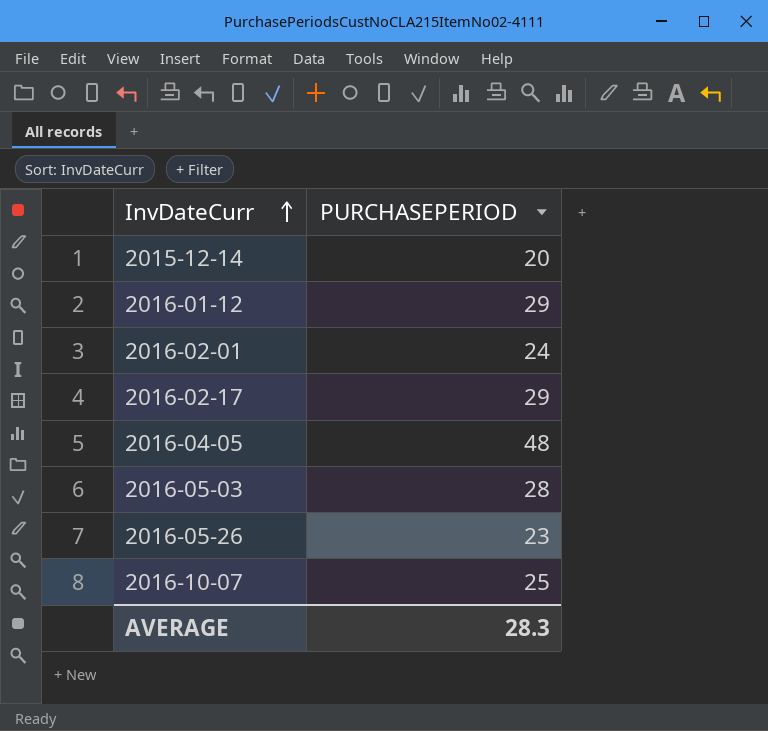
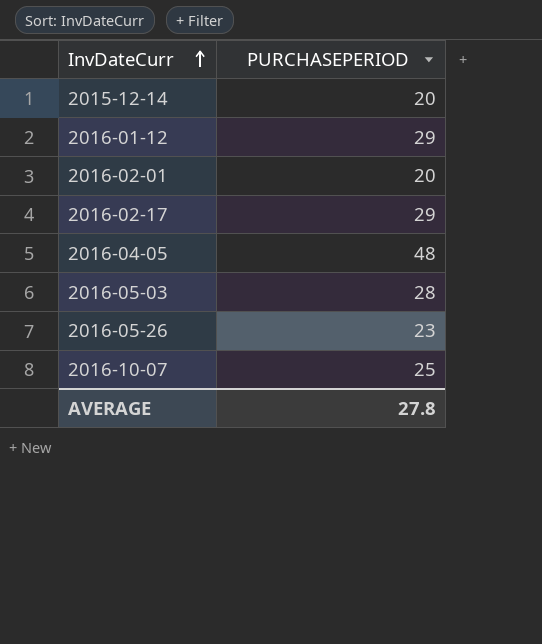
2016-02-01 | PURCHASEPERIOD: 24 -> 20
AVERAGE | PURCHASEPERIOD: 28.3 -> 27.8

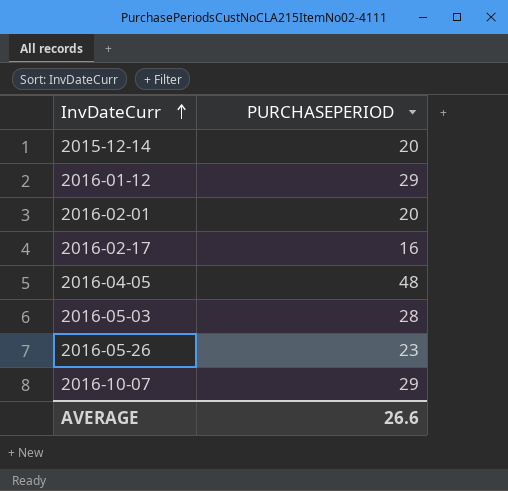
2016-02-17 | PURCHASEPERIOD: 29 -> 16
2016-10-07 | PURCHASEPERIOD: 25 -> 29
AVERAGE | PURCHASEPERIOD: 27.8 -> 26.6

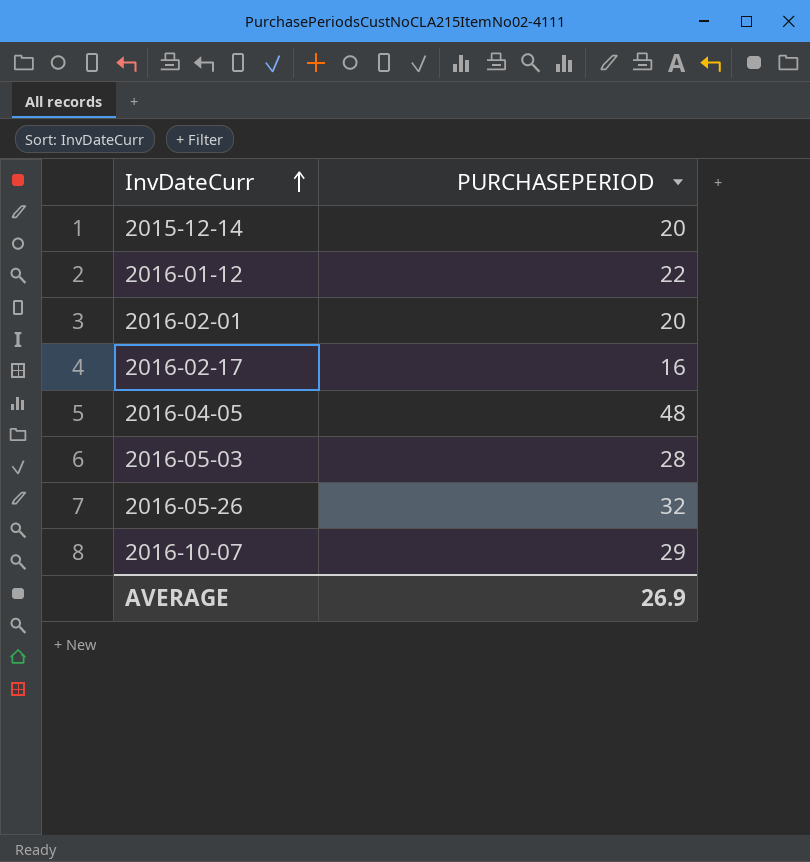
2016-01-12 | PURCHASEPERIOD: 29 -> 22
2016-05-26 | PURCHASEPERIOD: 23 -> 32
AVERAGE | PURCHASEPERIOD: 26.6 -> 26.9

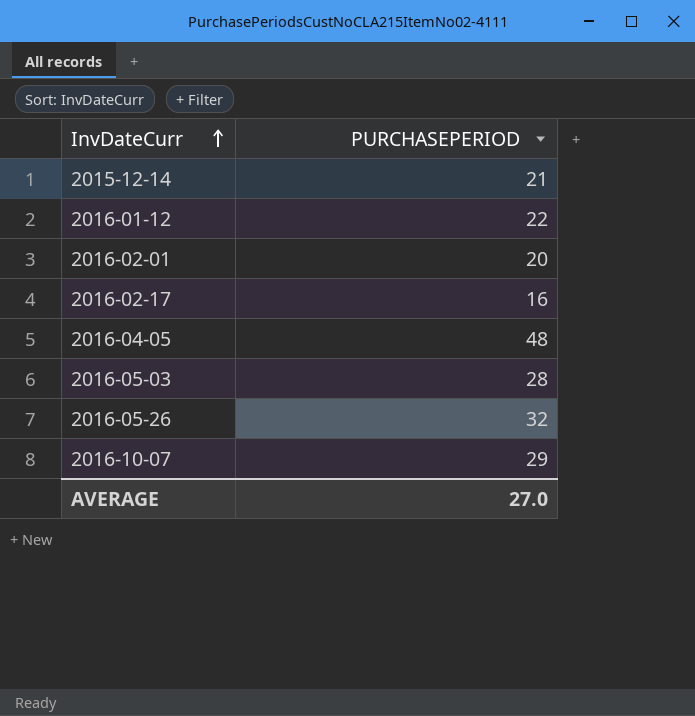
2015-12-14 | PURCHASEPERIOD: 20 -> 21
AVERAGE | PURCHASEPERIOD: 26.9 -> 27.0

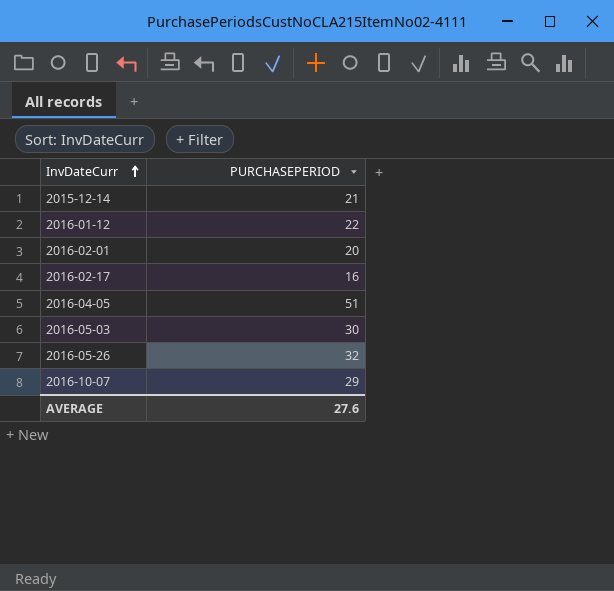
2016-04-05 | PURCHASEPERIOD: 48 -> 51
2016-05-03 | PURCHASEPERIOD: 28 -> 30
AVERAGE | PURCHASEPERIOD: 27.0 -> 27.6

